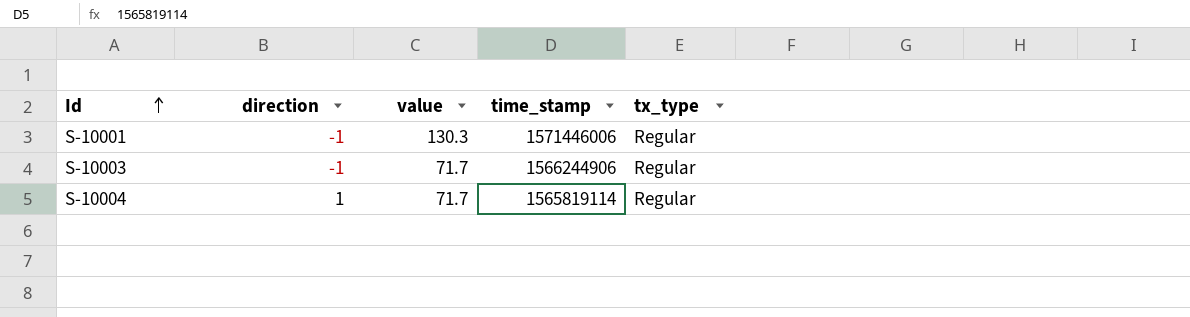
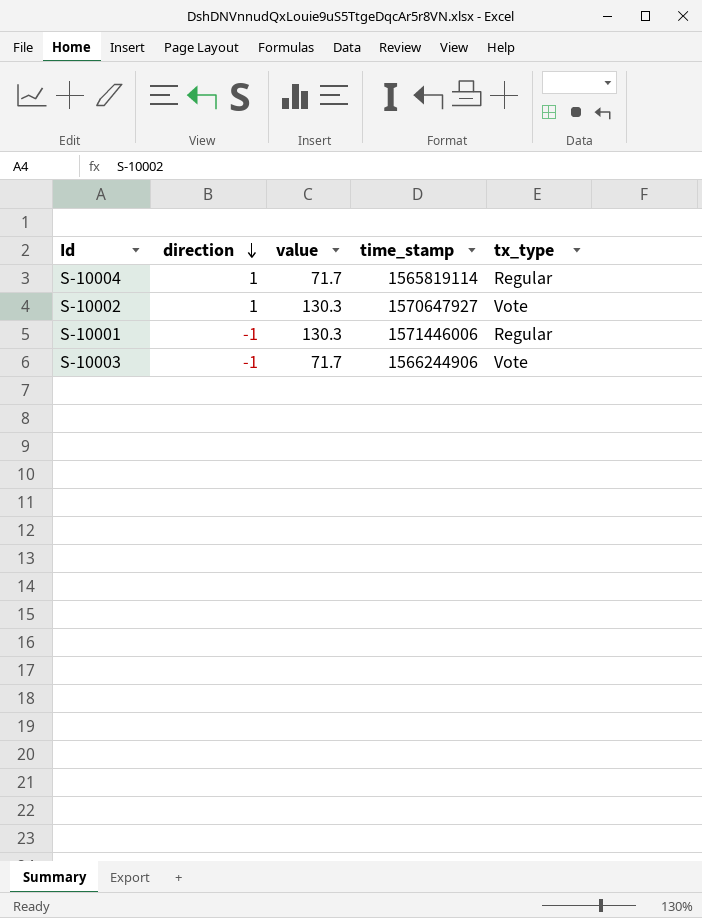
row order: Id ascending -> direction descending
row S-10002: none -> 1 | 130.3 | 1570647927 | Vote
S-10003 | tx_type: Regular -> Vote

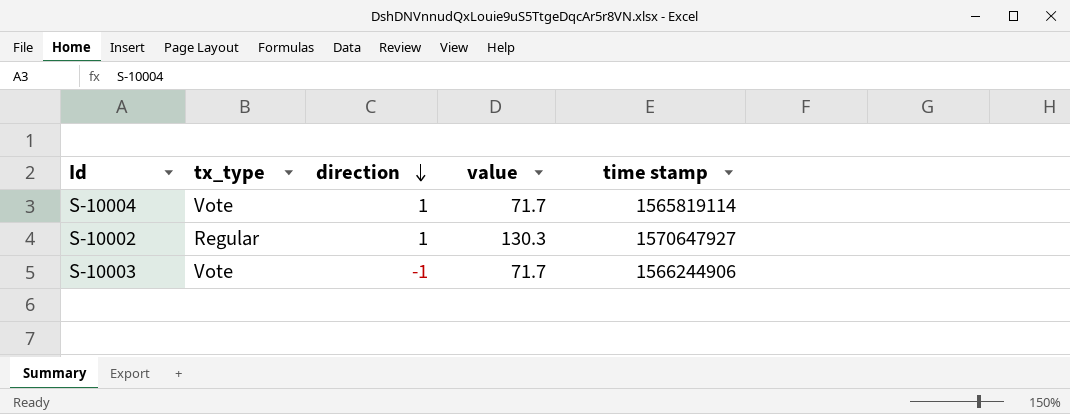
column tx_type | position: 5 -> 2
column name: time_stamp -> time stamp
row S-10001: -1 | 130.3 | 1571446006 | Regular -> none
S-10004 | tx_type: Regular -> Vote
S-10002 | tx_type: Vote -> Regular

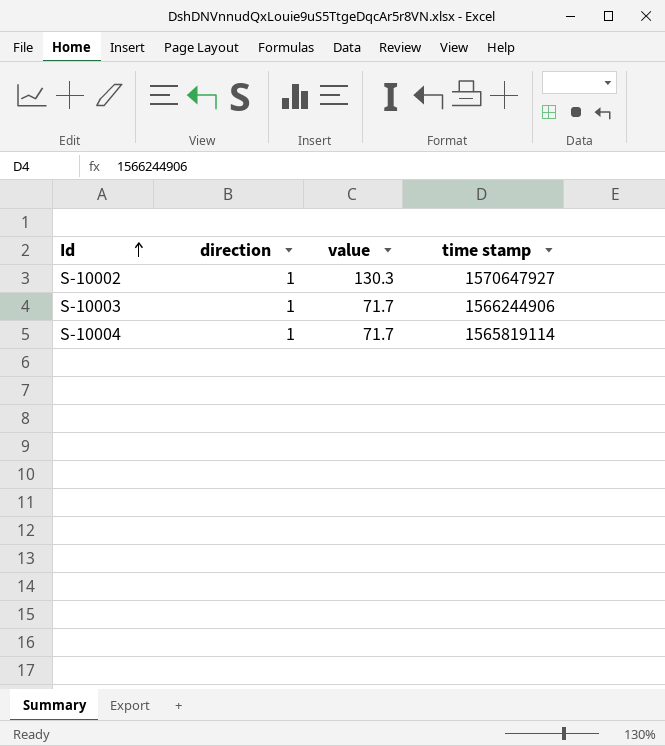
row order: direction descending -> Id ascending
column tx_type | position: 2 -> none
S-10003 | direction: -1 -> 1

